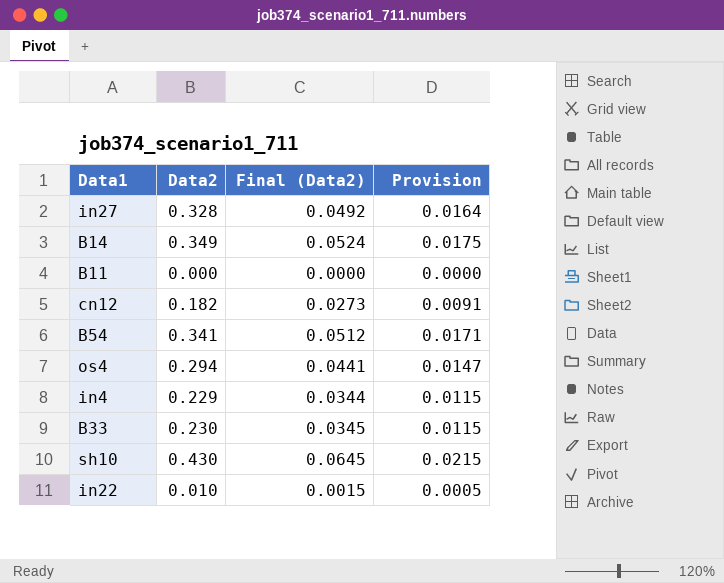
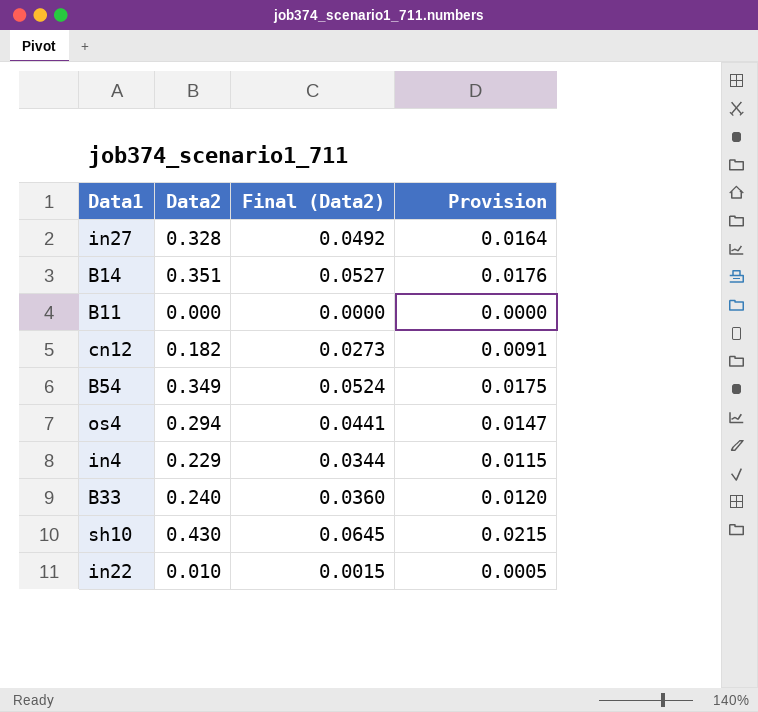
B14 | Data2: 0.349 -> 0.351
B14 | Final (Data2): 0.0524 -> 0.0527
B14 | Provision: 0.0175 -> 0.0176
B54 | Data2: 0.341 -> 0.349
B54 | Final (Data2): 0.0512 -> 0.0524
B54 | Provision: 0.0171 -> 0.0175
B33 | Data2: 0.230 -> 0.240
B33 | Final (Data2): 0.0345 -> 0.0360
B33 | Provision: 0.0115 -> 0.0120

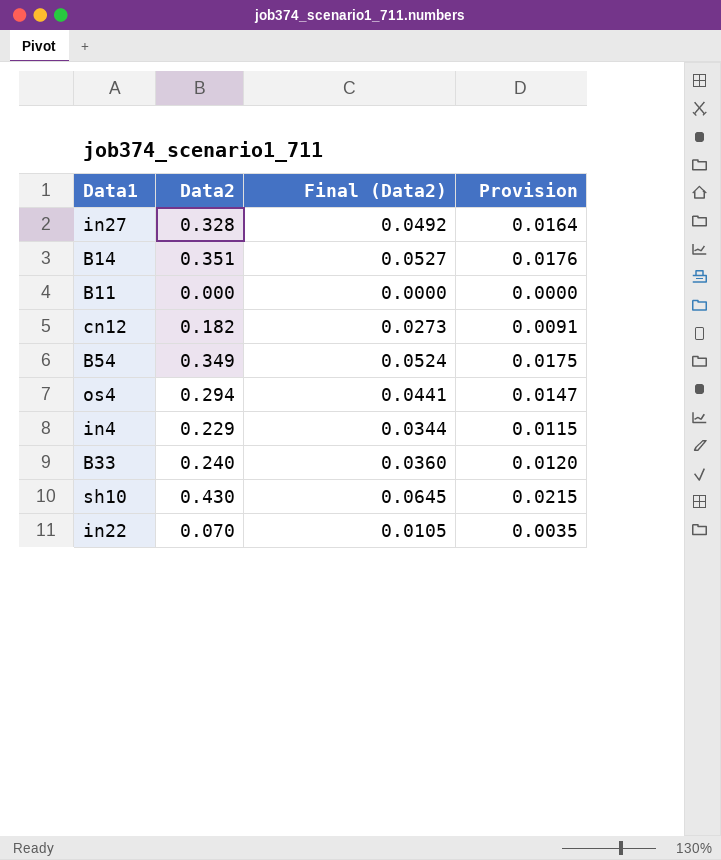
in22 | Data2: 0.010 -> 0.070
in22 | Final (Data2): 0.0015 -> 0.0105
in22 | Provision: 0.0005 -> 0.0035

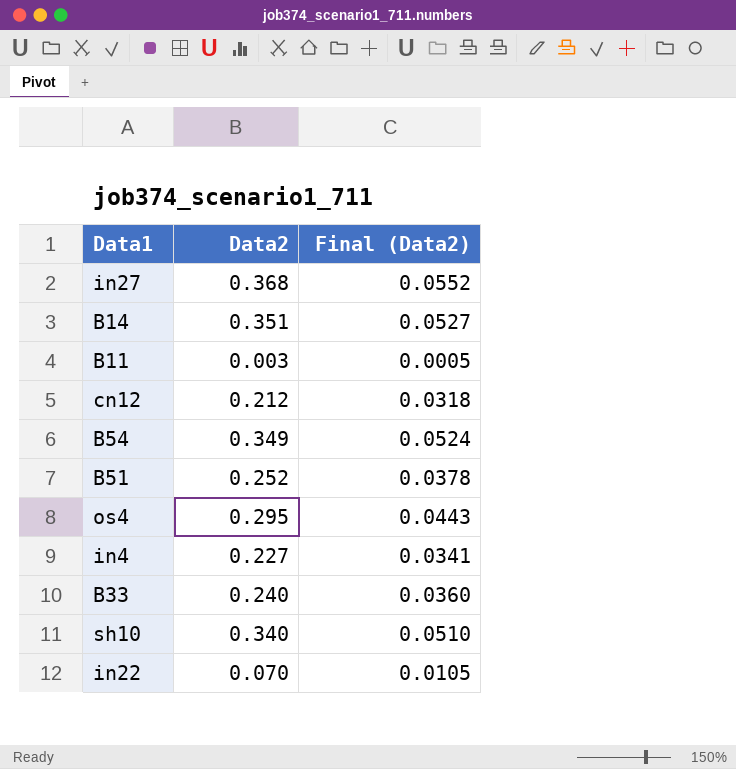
column Provision | formula: [Data2] * 0.05 -> none
in27 | Data2: 0.328 -> 0.368
in27 | Final (Data2): 0.0492 -> 0.0552
B11 | Data2: 0.000 -> 0.003
B11 | Final (Data2): 0.0000 -> 0.0005
cn12 | Data2: 0.182 -> 0.212
cn12 | Final (Data2): 0.0273 -> 0.0318
row B51: none -> 0.252 | 0.0378
os4 | Data2: 0.294 -> 0.295
os4 | Final (Data2): 0.0441 -> 0.0443
in4 | Data2: 0.229 -> 0.227
in4 | Final (Data2): 0.0344 -> 0.0341
sh10 | Data2: 0.430 -> 0.340
sh10 | Final (Data2): 0.0645 -> 0.0510

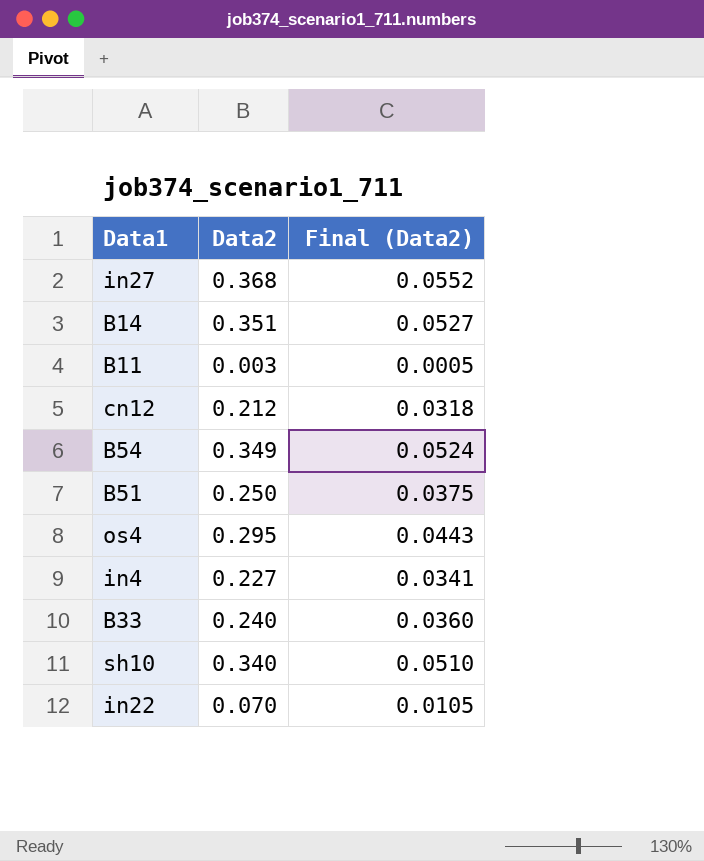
B51 | Data2: 0.252 -> 0.250
B51 | Final (Data2): 0.0378 -> 0.0375

